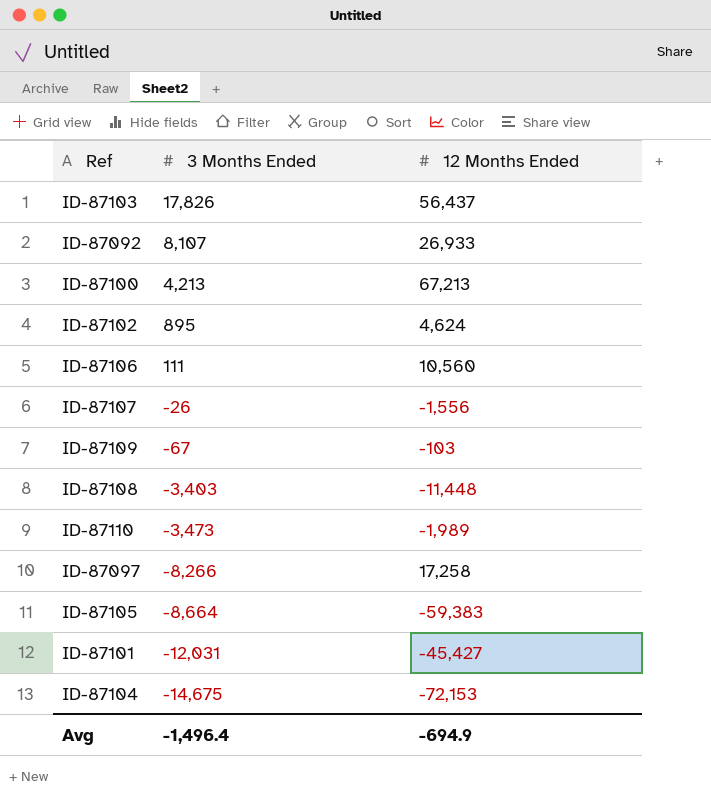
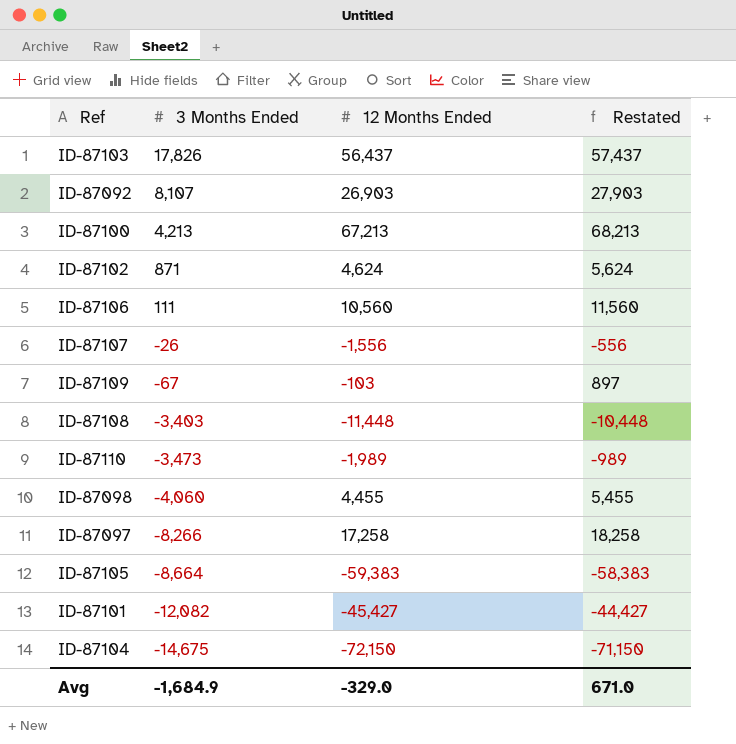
column Restated | formula: none -> [12 Months Ended] + 1000
ID-87092 | 12 Months Ended: 26,933 -> 26,903
ID-87102 | 3 Months Ended: 895 -> 871
row ID-87098: none -> -4,060 | 4,455 | 5,455
ID-87101 | 3 Months Ended: -12,031 -> -12,082
ID-87104 | 12 Months Ended: -72,153 -> -72,150
Avg | 3 Months Ended: -1,496.4 -> -1,684.9
Avg | 12 Months Ended: -694.9 -> -329.0

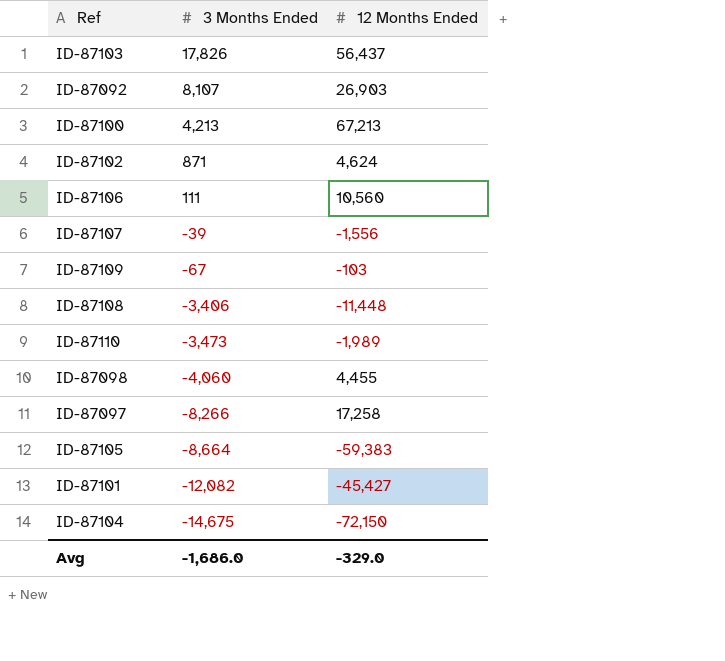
column Restated | formula: [12 Months Ended] + 1000 -> none
ID-87107 | 3 Months Ended: -26 -> -39
ID-87108 | 3 Months Ended: -3,403 -> -3,406
Avg | 3 Months Ended: -1,684.9 -> -1,686.0

